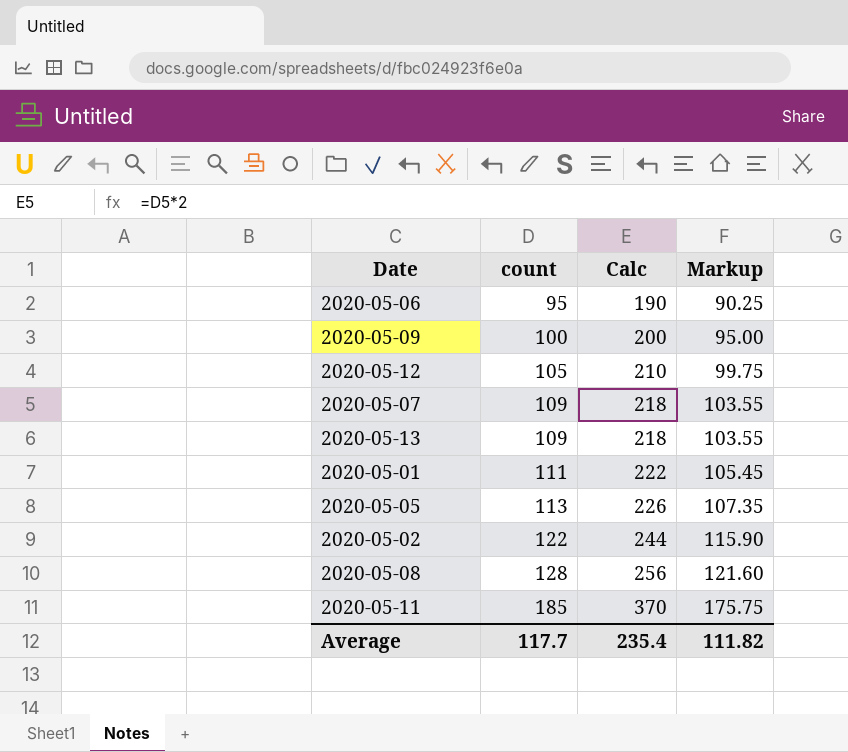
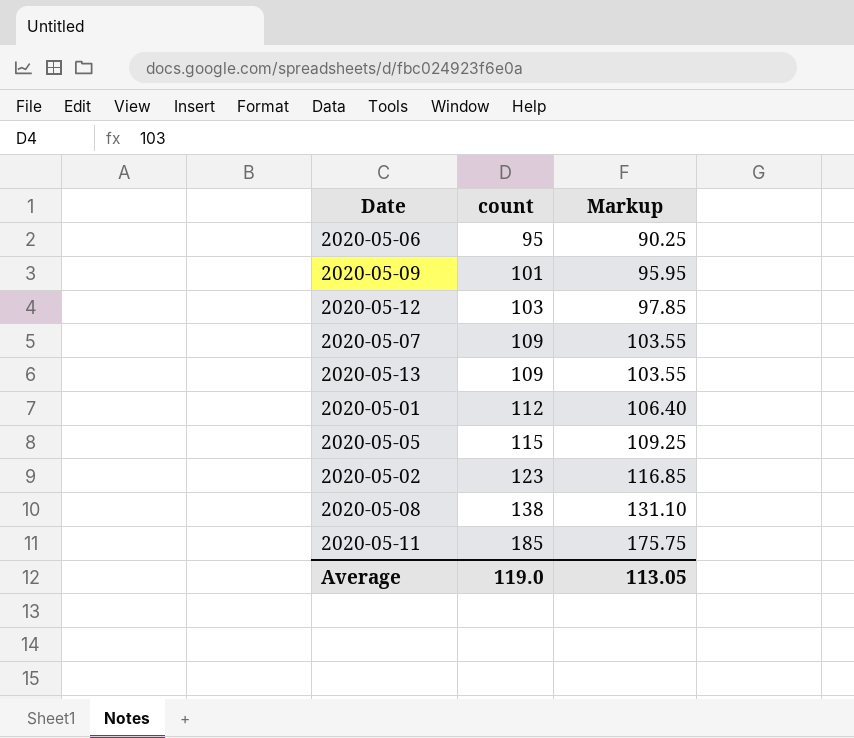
column Calc | formula: [count] * 2 -> none
2020-05-09 | count: 100 -> 101
2020-05-09 | Markup: 95.00 -> 95.95
2020-05-12 | count: 105 -> 103
2020-05-12 | Markup: 99.75 -> 97.85
2020-05-01 | count: 111 -> 112
2020-05-01 | Markup: 105.45 -> 106.40
2020-05-05 | count: 113 -> 115
2020-05-05 | Markup: 107.35 -> 109.25
2020-05-02 | count: 122 -> 123
2020-05-02 | Markup: 115.90 -> 116.85
2020-05-08 | count: 128 -> 138
2020-05-08 | Markup: 121.60 -> 131.10
Average | count: 117.7 -> 119.0
Average | Markup: 111.82 -> 113.05

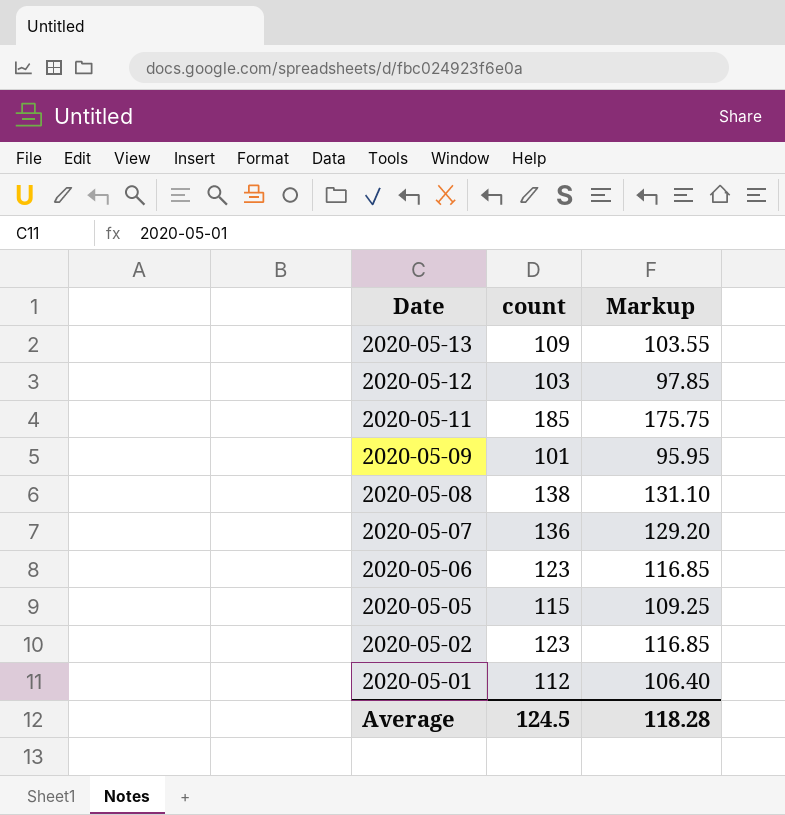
row order: count ascending -> Date descending
2020-05-07 | count: 109 -> 136
2020-05-07 | Markup: 103.55 -> 129.20
2020-05-06 | count: 95 -> 123
2020-05-06 | Markup: 90.25 -> 116.85
Average | count: 119.0 -> 124.5
Average | Markup: 113.05 -> 118.28

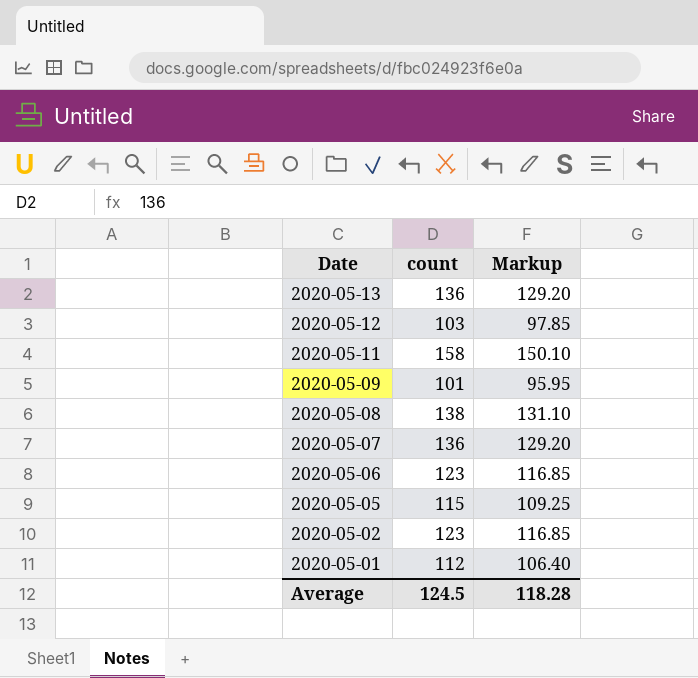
2020-05-13 | count: 109 -> 136
2020-05-13 | Markup: 103.55 -> 129.20
2020-05-11 | count: 185 -> 158
2020-05-11 | Markup: 175.75 -> 150.10

